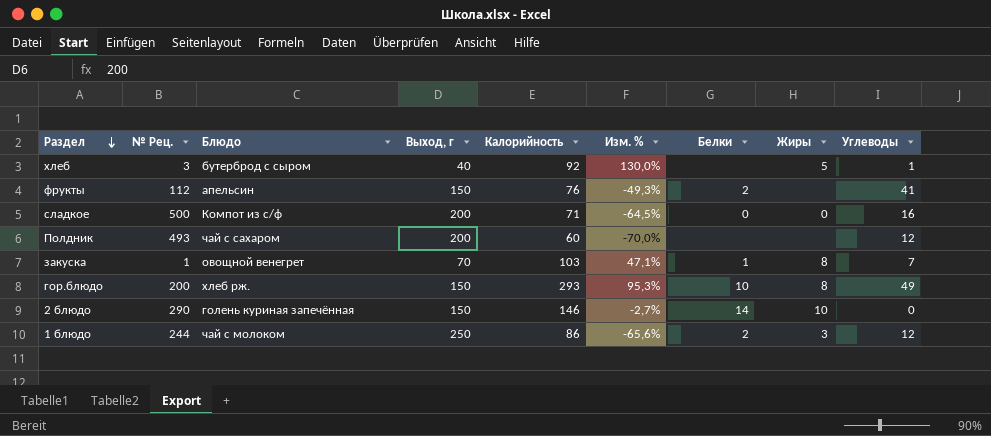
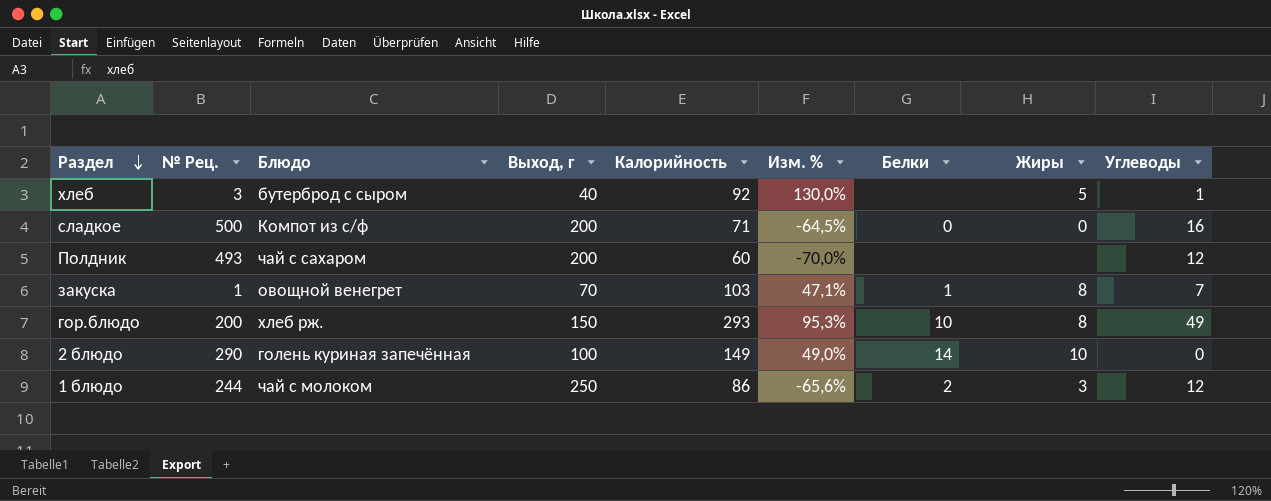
row фрукты: 112 | апельсин | 150 | 76 | -49,3% | 2 | none | 41 -> none
2 блюдо | Выход, г: 150 -> 100
2 блюдо | Калорийность: 146 -> 149
2 блюдо | Изм. %: -2,7% -> 49,0%

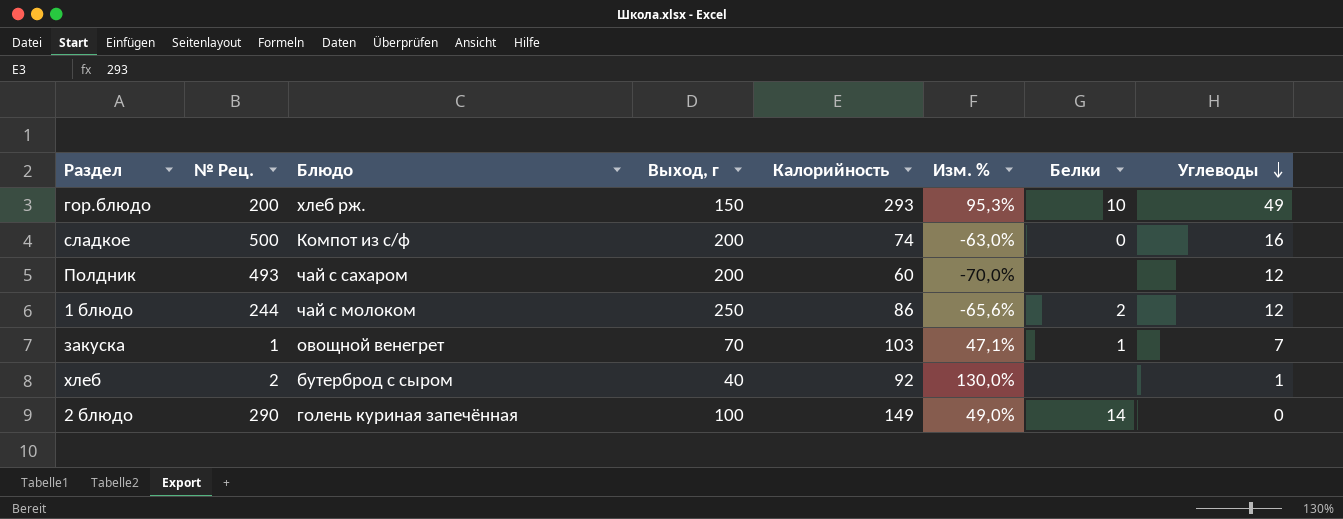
row order: Раздел descending -> Углеводы descending
column Жиры | position: 8 -> none
сладкое | Калорийность: 71 -> 74
сладкое | Изм. %: -64,5% -> -63,0%
хлеб | № Рец.: 3 -> 2

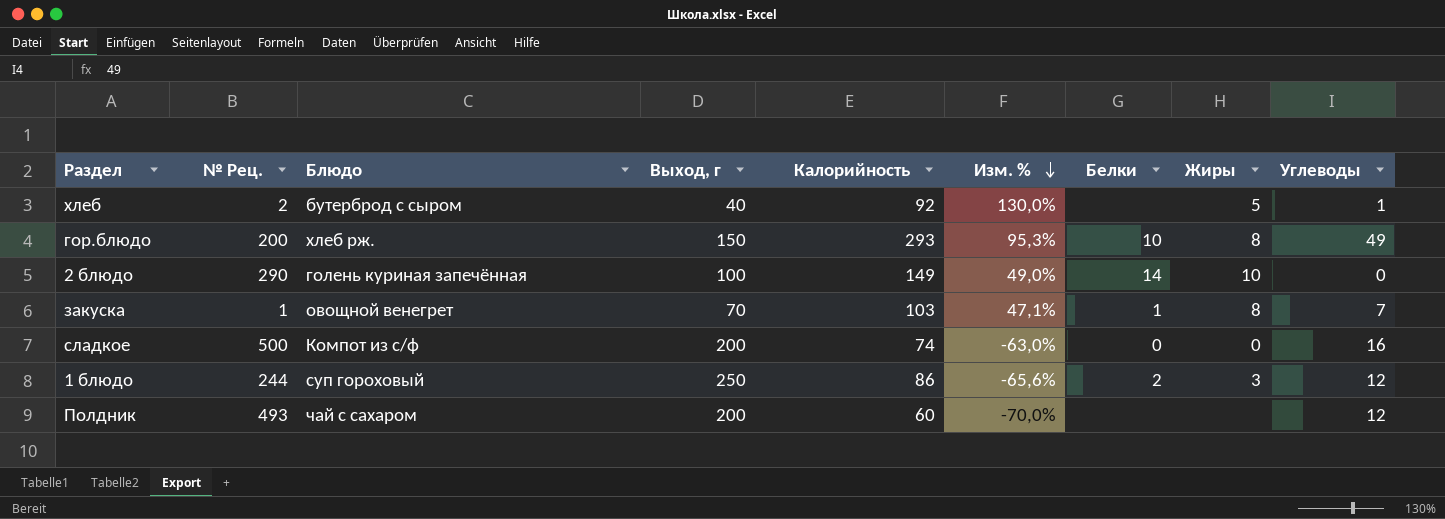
row order: Углеводы descending -> Изм. % descending
column Жиры | position: none -> 8
1 блюдо | Блюдо: чай с молоком -> суп гороховый

